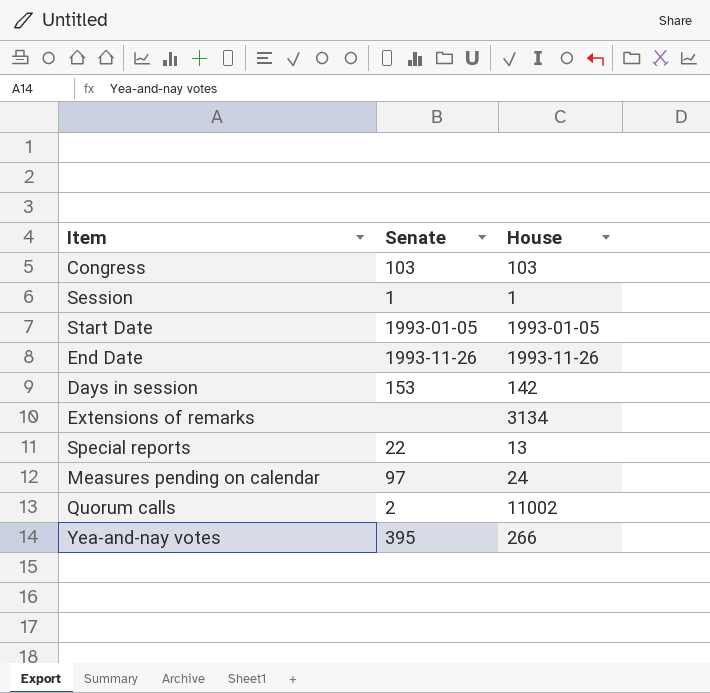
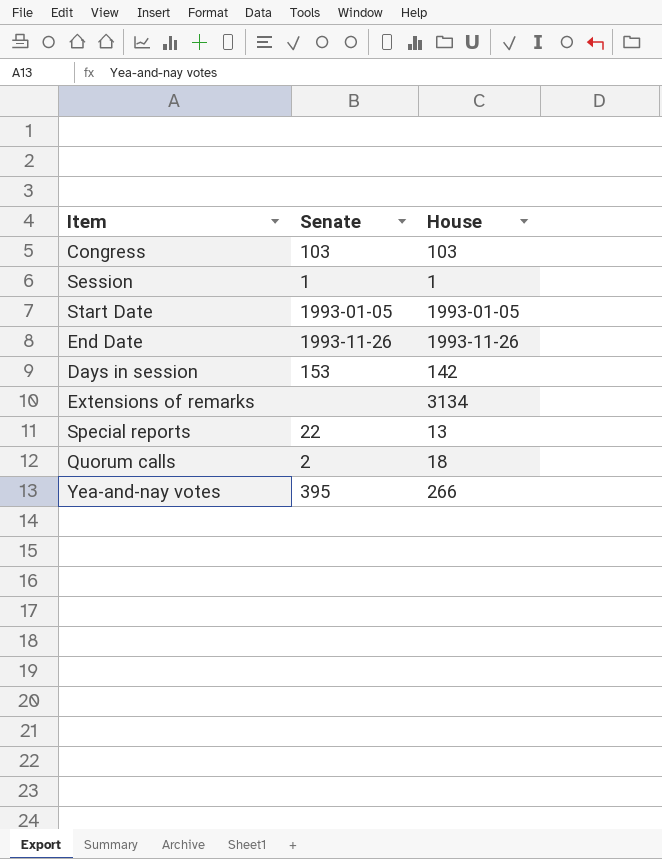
row Measures pending on calendar: 97 | 24 -> none
Quorum calls | House: 11002 -> 18

